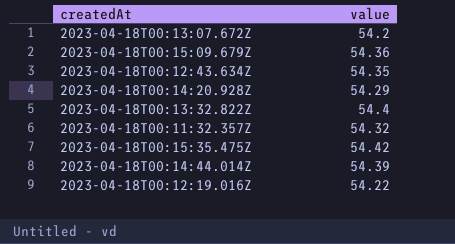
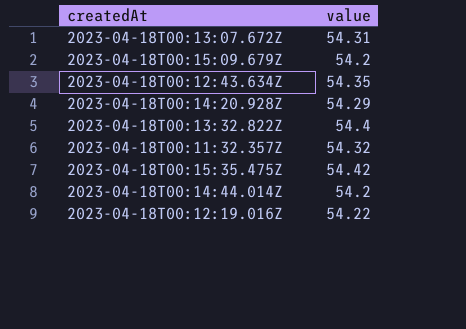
2023-04-18T00:13:07.672Z | value: 54.2 -> 54.31
2023-04-18T00:15:09.679Z | value: 54.36 -> 54.2
2023-04-18T00:14:44.014Z | value: 54.39 -> 54.2

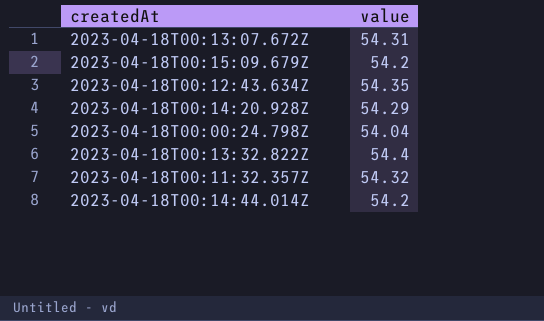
row 2023-04-18T00:15:35.475Z: 54.42 -> none
row 2023-04-18T00:12:19.016Z: 54.22 -> none
row 2023-04-18T00:00:24.798Z: none -> 54.04

